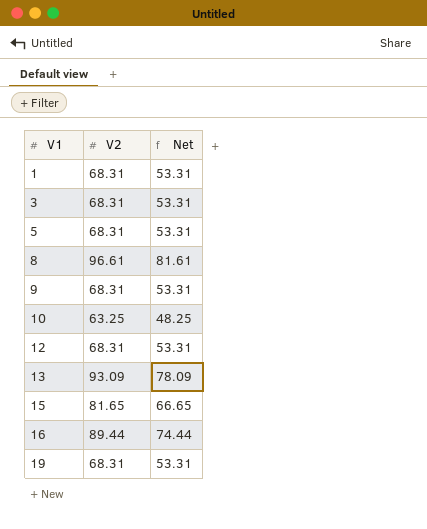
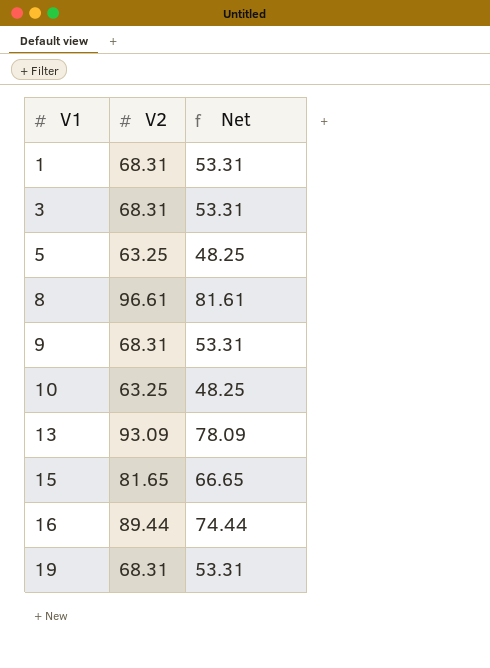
row 12: 68.31 | 53.31 -> none
5 | V2: 68.31 -> 63.25
5 | Net: 53.31 -> 48.25

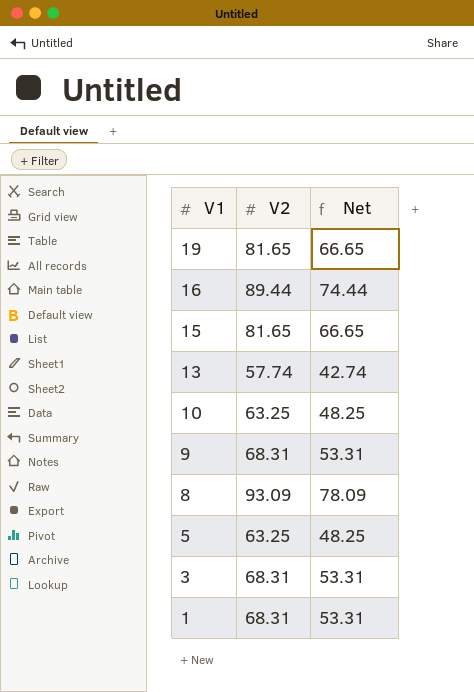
row order: V1 ascending -> V1 descending
19 | V2: 68.31 -> 81.65
19 | Net: 53.31 -> 66.65
13 | V2: 93.09 -> 57.74
13 | Net: 78.09 -> 42.74
8 | V2: 96.61 -> 93.09
8 | Net: 81.61 -> 78.09

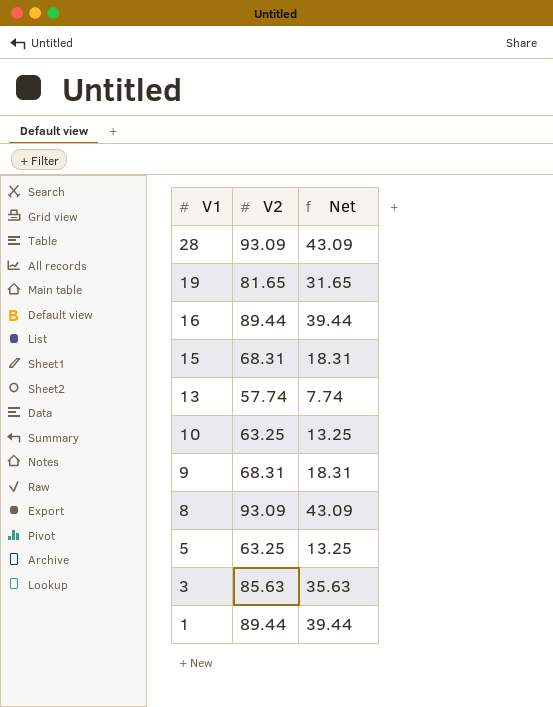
column Net | formula: [V2] - 15 -> [V2] - 50
row 28: none -> 93.09 | 43.09
15 | V2: 81.65 -> 68.31
3 | V2: 68.31 -> 85.63
1 | V2: 68.31 -> 89.44

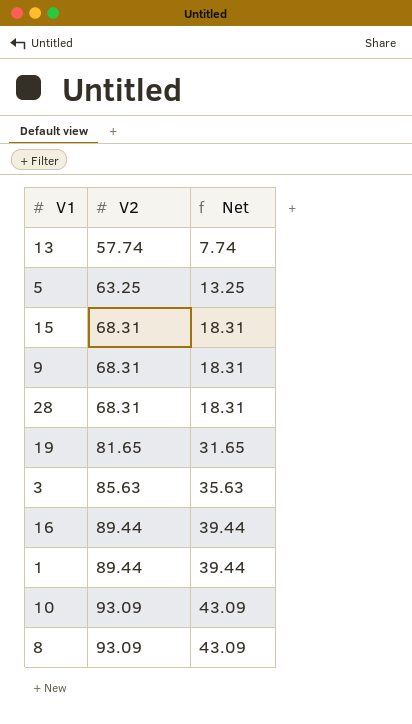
row order: V1 descending -> V2 ascending
28 | V2: 93.09 -> 68.31
28 | Net: 43.09 -> 18.31
10 | V2: 63.25 -> 93.09
10 | Net: 13.25 -> 43.09

